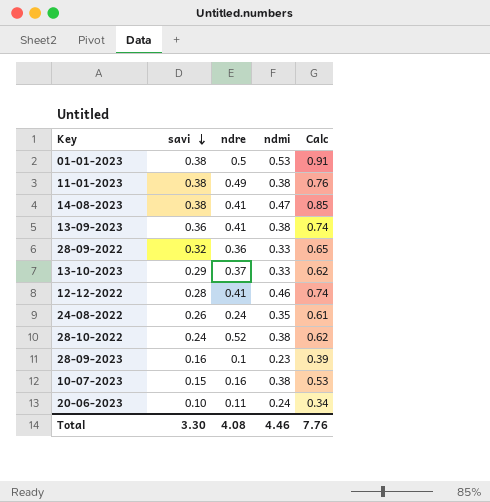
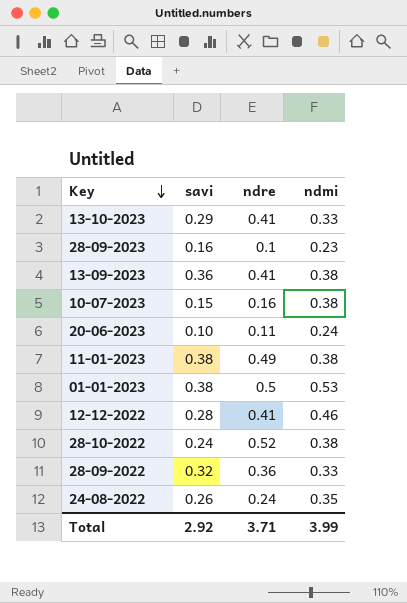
row order: savi descending -> Key descending
column Calc | formula: [savi] + [ndmi] -> none
row 14-08-2023: 0.38 | 0.41 | 0.47 | 0.85 -> none
13-10-2023 | ndre: 0.37 -> 0.41
Total | savi: 3.30 -> 2.92
Total | ndre: 4.08 -> 3.71
Total | ndmi: 4.46 -> 3.99

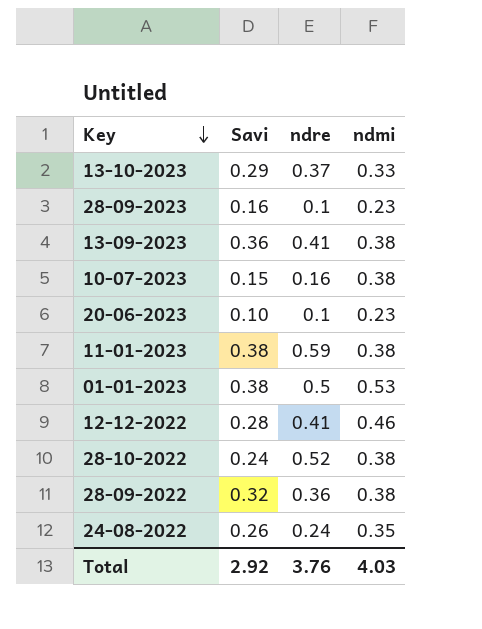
column name: savi -> Savi
13-10-2023 | ndre: 0.41 -> 0.37
20-06-2023 | ndre: 0.11 -> 0.1
20-06-2023 | ndmi: 0.24 -> 0.23
11-01-2023 | ndre: 0.49 -> 0.59
28-09-2022 | ndmi: 0.33 -> 0.38
Total | ndre: 3.71 -> 3.76
Total | ndmi: 3.99 -> 4.03

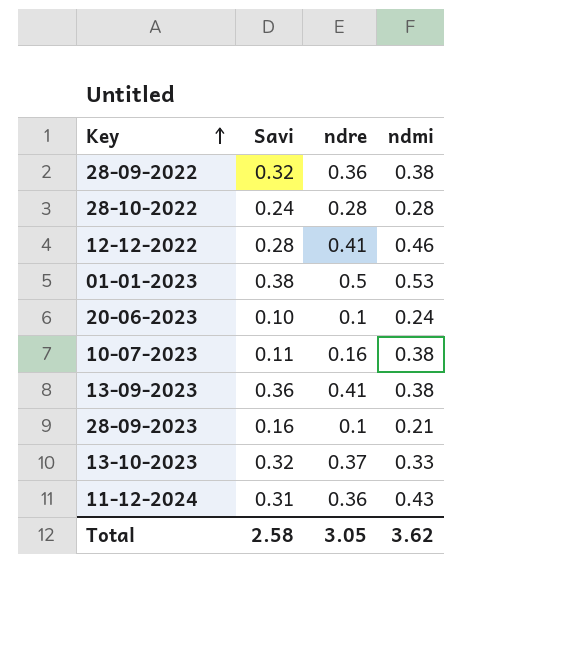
row order: Key descending -> Key ascending
row 11-01-2023: 0.38 | 0.59 | 0.38 -> none
row 24-08-2022: 0.26 | 0.24 | 0.35 -> none
28-10-2022 | ndre: 0.52 -> 0.28
28-10-2022 | ndmi: 0.38 -> 0.28
20-06-2023 | ndmi: 0.23 -> 0.24
10-07-2023 | Savi: 0.15 -> 0.11
28-09-2023 | ndmi: 0.23 -> 0.21
13-10-2023 | Savi: 0.29 -> 0.32
row 11-12-2024: none -> 0.31 | 0.36 | 0.43
Total | Savi: 2.92 -> 2.58
Total | ndre: 3.76 -> 3.05
Total | ndmi: 4.03 -> 3.62

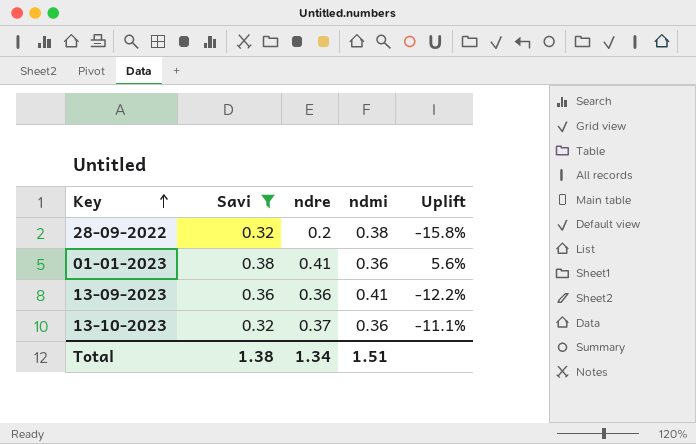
filter: none -> Savi >= 0.32
column Uplift | formula: none -> ([Savi] - [ndmi]) / [ndmi]
28-09-2022 | ndre: 0.36 -> 0.2
01-01-2023 | ndre: 0.5 -> 0.41
01-01-2023 | ndmi: 0.53 -> 0.36
13-09-2023 | ndre: 0.41 -> 0.36
13-09-2023 | ndmi: 0.38 -> 0.41
13-10-2023 | ndmi: 0.33 -> 0.36
Total | Savi: 2.58 -> 1.38
Total | ndre: 3.05 -> 1.34
Total | ndmi: 3.62 -> 1.51

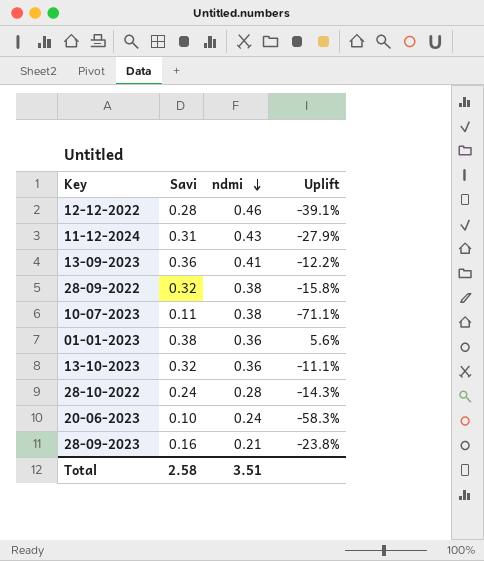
filter: Savi >= 0.32 -> none
row order: Key ascending -> ndmi descending
column ndre | position: 3 -> none
Total | Savi: 1.38 -> 2.58
Total | ndmi: 1.51 -> 3.51

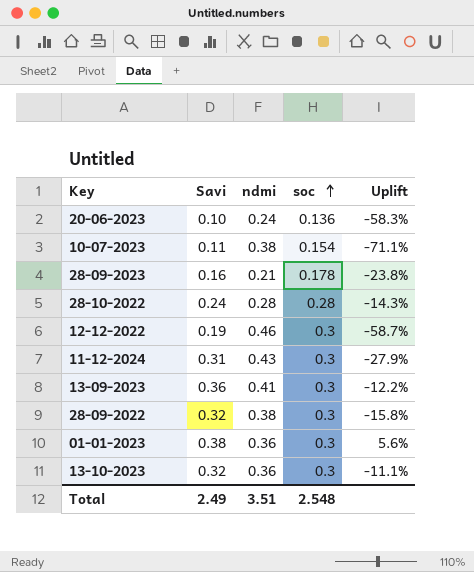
row order: ndmi descending -> soc ascending
column soc | position: none -> 4
12-12-2022 | Savi: 0.28 -> 0.19
12-12-2022 | Uplift: -39.1% -> -58.7%
Total | Savi: 2.58 -> 2.49

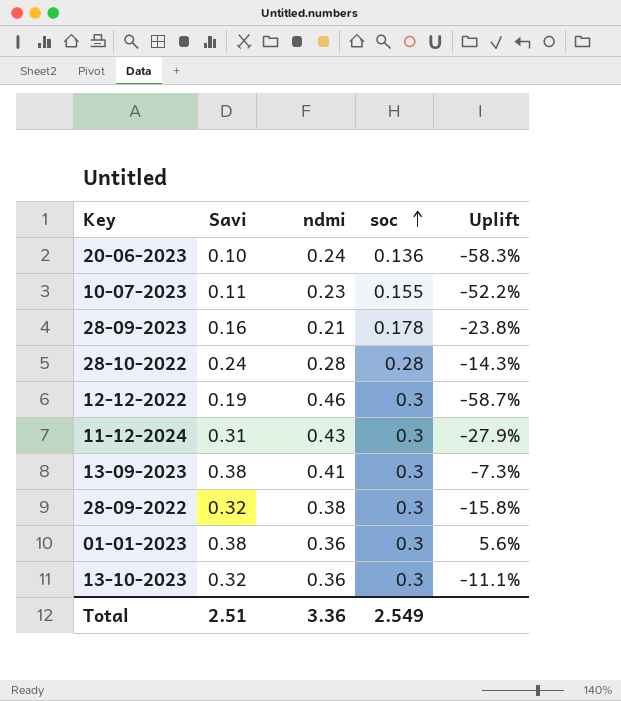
10-07-2023 | ndmi: 0.38 -> 0.23
10-07-2023 | soc: 0.154 -> 0.155
10-07-2023 | Uplift: -71.1% -> -52.2%
13-09-2023 | Savi: 0.36 -> 0.38
13-09-2023 | Uplift: -12.2% -> -7.3%
Total | Savi: 2.49 -> 2.51
Total | ndmi: 3.51 -> 3.36
Total | soc: 2.548 -> 2.549

